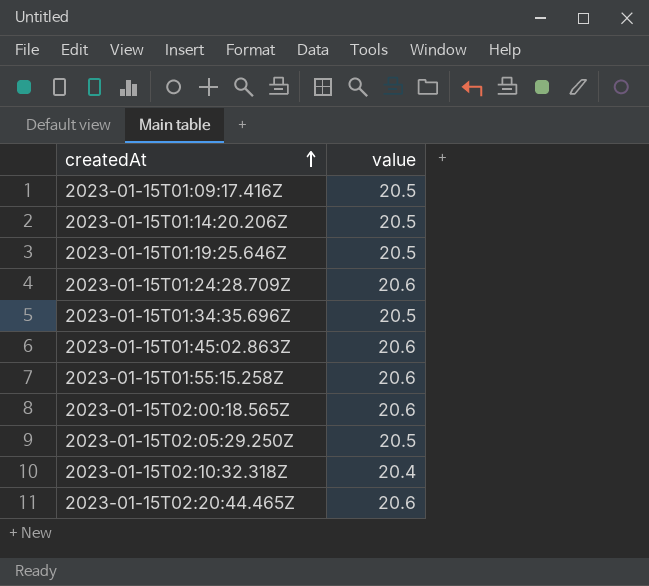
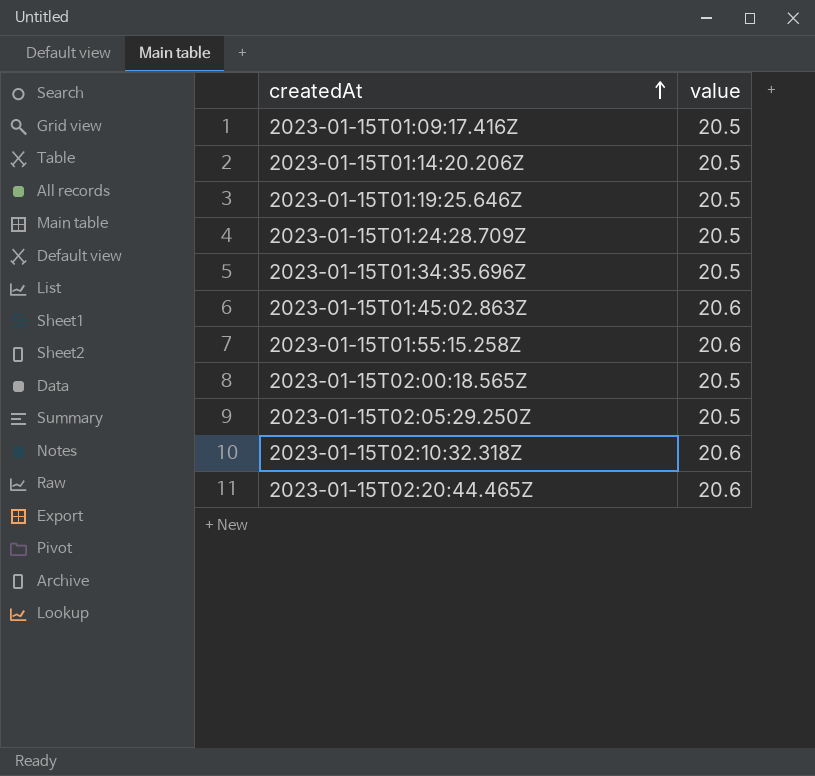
2023-01-15T01:24:28.709Z | value: 20.6 -> 20.5
2023-01-15T02:00:18.565Z | value: 20.6 -> 20.5
2023-01-15T02:10:32.318Z | value: 20.4 -> 20.6

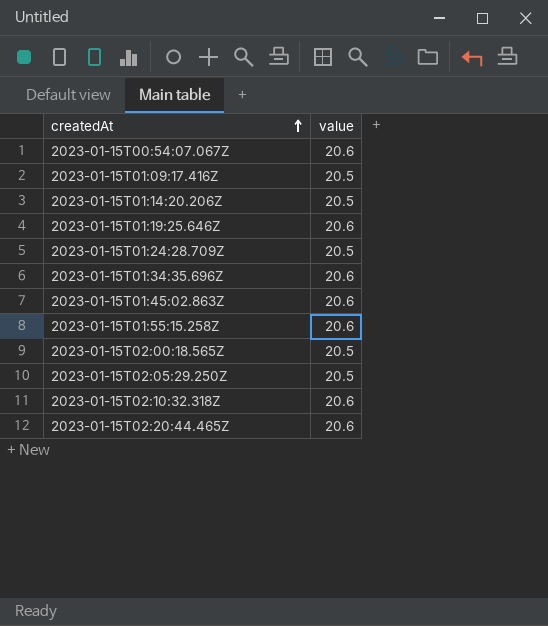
row 2023-01-15T00:54:07.067Z: none -> 20.6
2023-01-15T01:19:25.646Z | value: 20.5 -> 20.6
2023-01-15T01:34:35.696Z | value: 20.5 -> 20.6

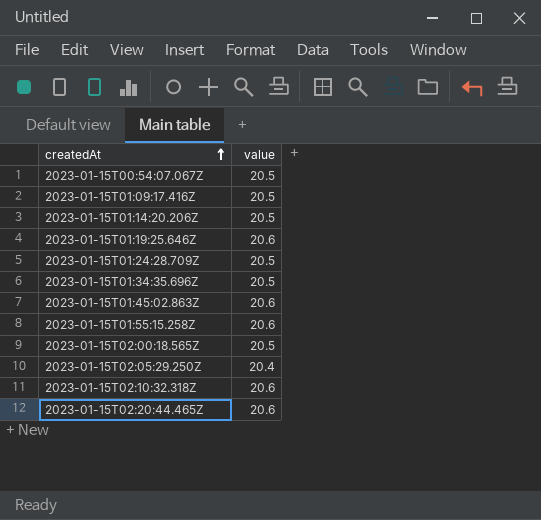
2023-01-15T00:54:07.067Z | value: 20.6 -> 20.5
2023-01-15T01:34:35.696Z | value: 20.6 -> 20.5
2023-01-15T02:05:29.250Z | value: 20.5 -> 20.4

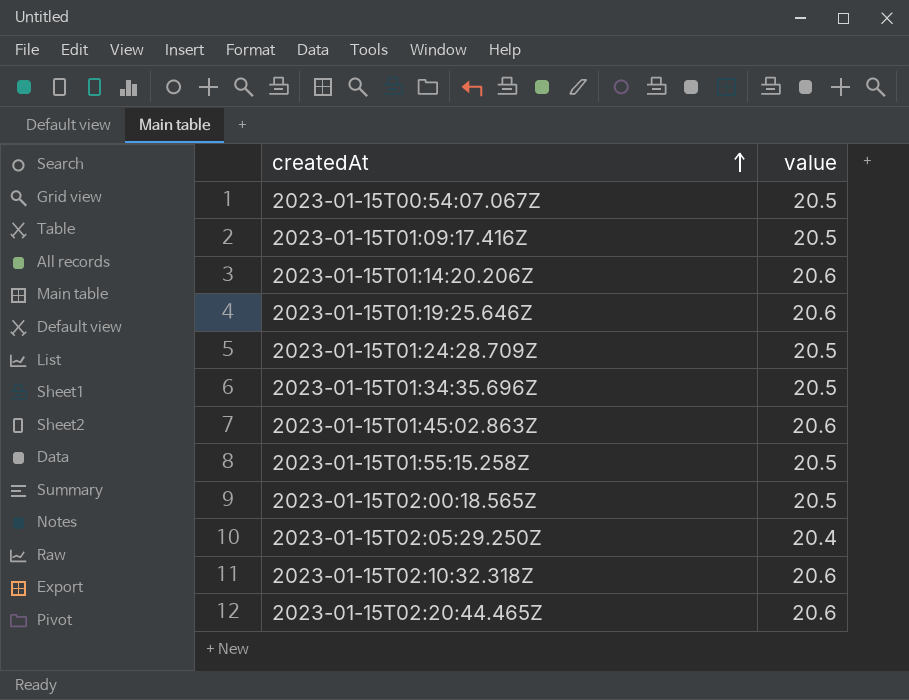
2023-01-15T01:14:20.206Z | value: 20.5 -> 20.6
2023-01-15T01:55:15.258Z | value: 20.6 -> 20.5

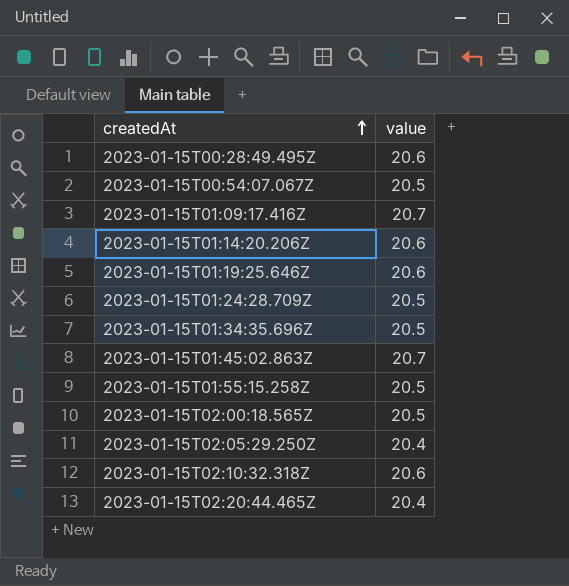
row 2023-01-15T00:28:49.495Z: none -> 20.6
2023-01-15T01:09:17.416Z | value: 20.5 -> 20.7
2023-01-15T01:45:02.863Z | value: 20.6 -> 20.7
2023-01-15T02:20:44.465Z | value: 20.6 -> 20.4

